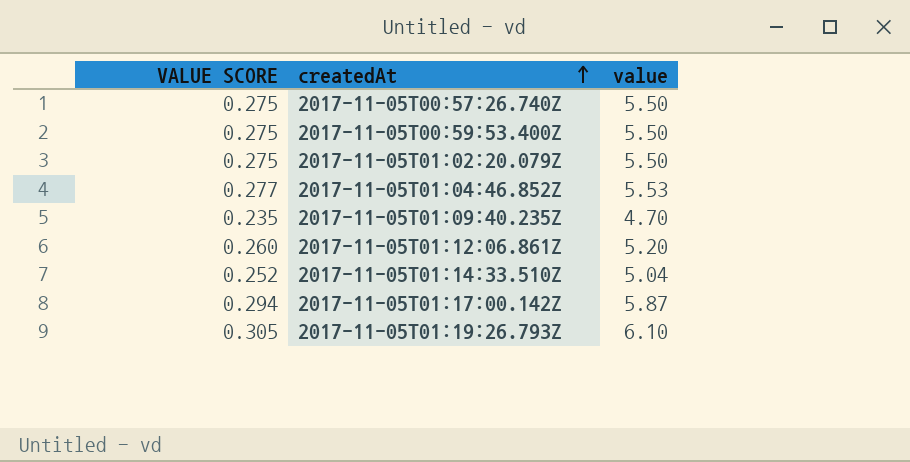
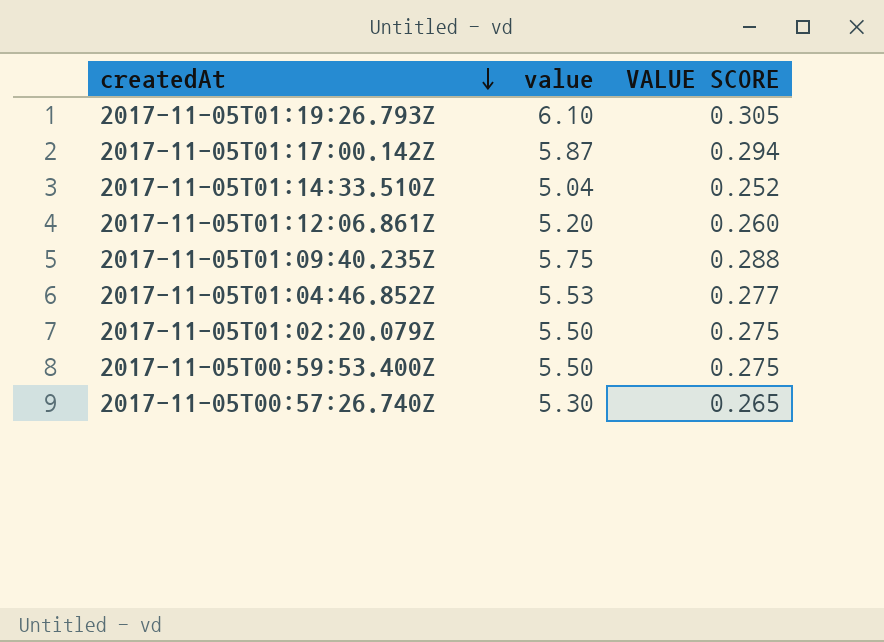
row order: createdAt ascending -> createdAt descending
column VALUE SCORE | position: 1 -> 3
2017-11-05T01:09:40.235Z | value: 4.70 -> 5.75
2017-11-05T01:09:40.235Z | VALUE SCORE: 0.235 -> 0.288
2017-11-05T00:57:26.740Z | value: 5.50 -> 5.30
2017-11-05T00:57:26.740Z | VALUE SCORE: 0.275 -> 0.265

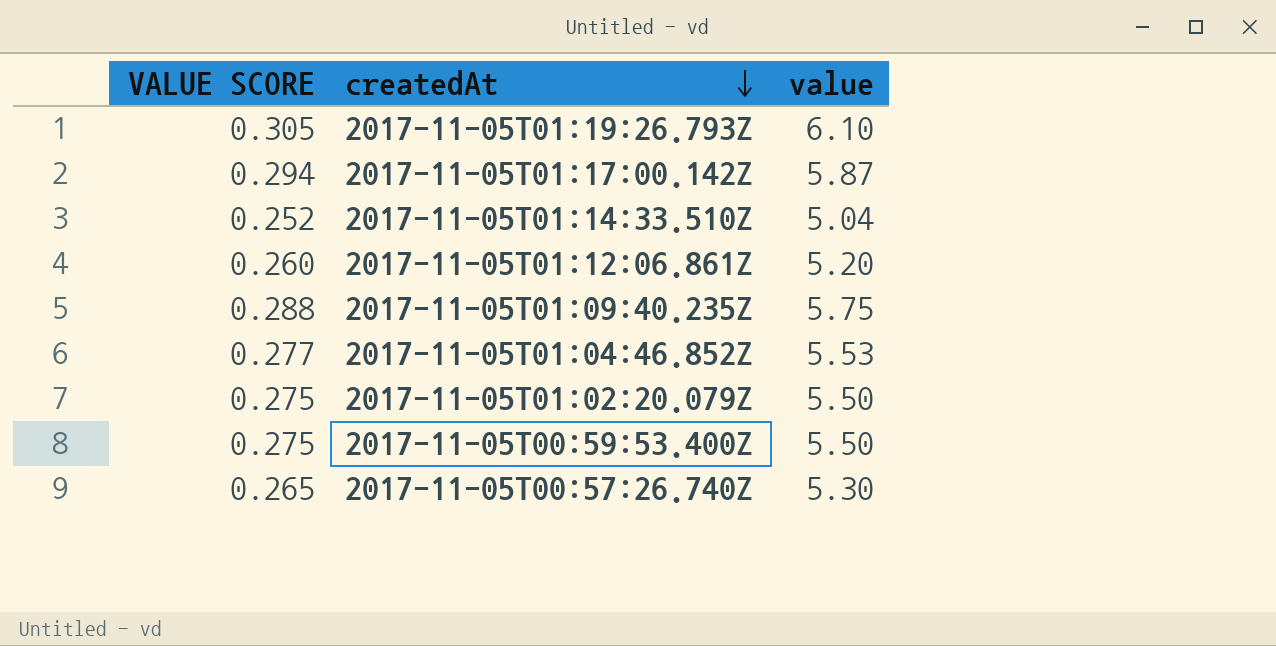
column VALUE SCORE | position: 3 -> 1

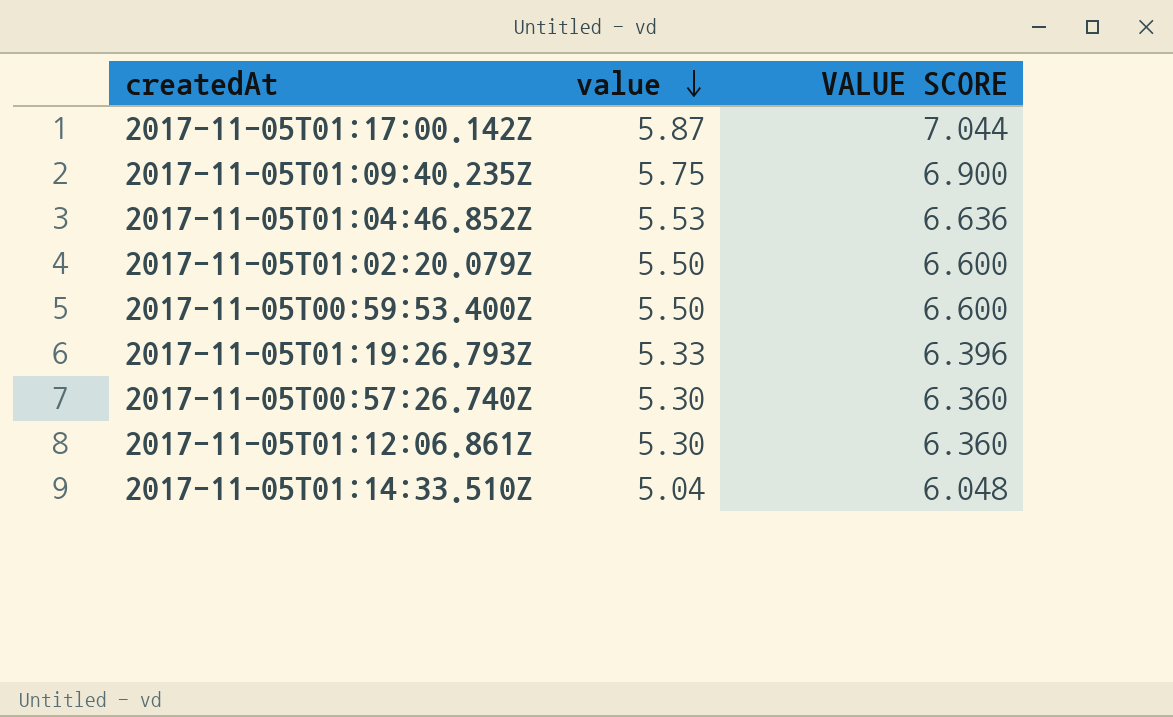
row order: createdAt descending -> value descending
column VALUE SCORE | formula: [value] * 0.05 -> [value] * 1.2
column VALUE SCORE | position: 1 -> 3
2017-11-05T01:19:26.793Z | value: 6.10 -> 5.33
2017-11-05T01:12:06.861Z | value: 5.20 -> 5.30

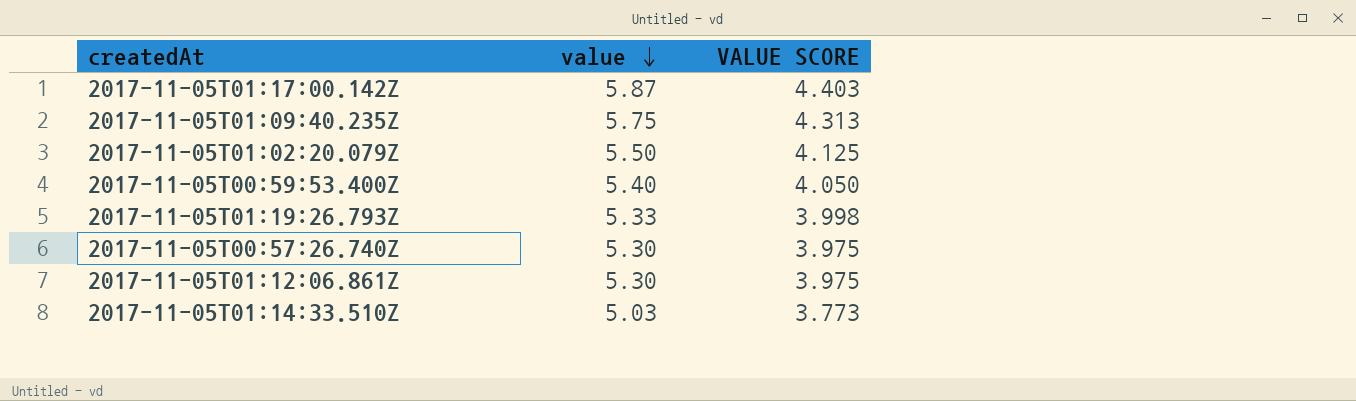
column VALUE SCORE | formula: [value] * 1.2 -> [value] * 0.75
row 2017-11-05T01:04:46.852Z: 5.53 | 6.636 -> none
2017-11-05T00:59:53.400Z | value: 5.50 -> 5.40
2017-11-05T01:14:33.510Z | value: 5.04 -> 5.03

